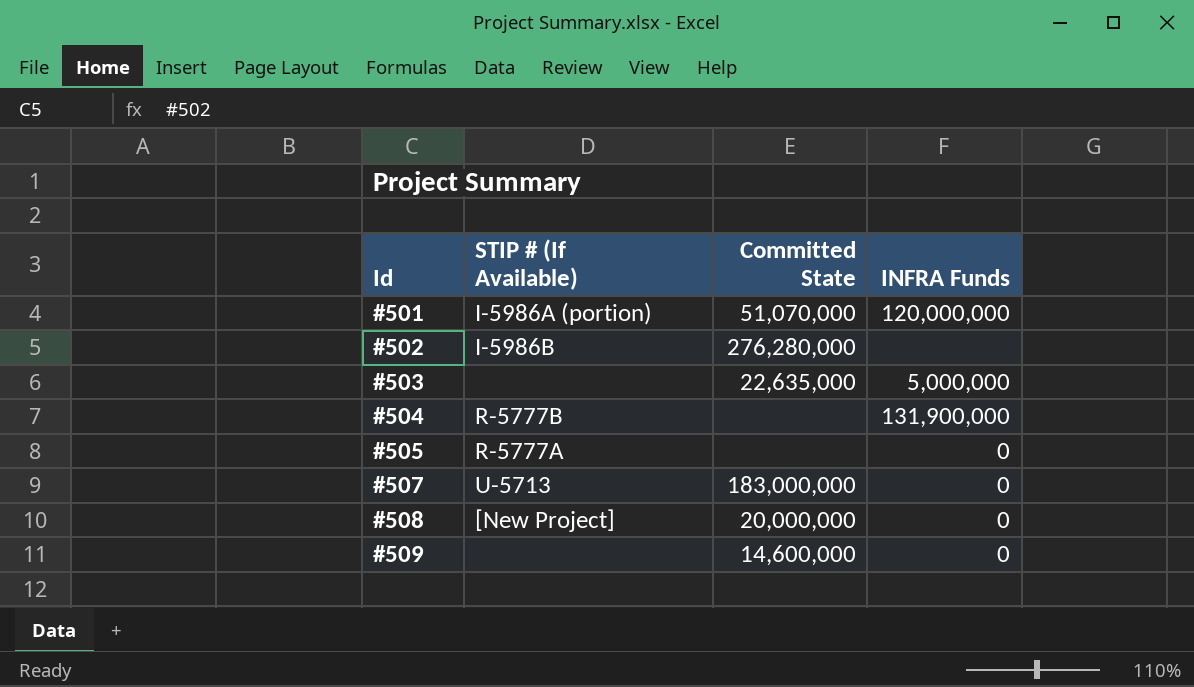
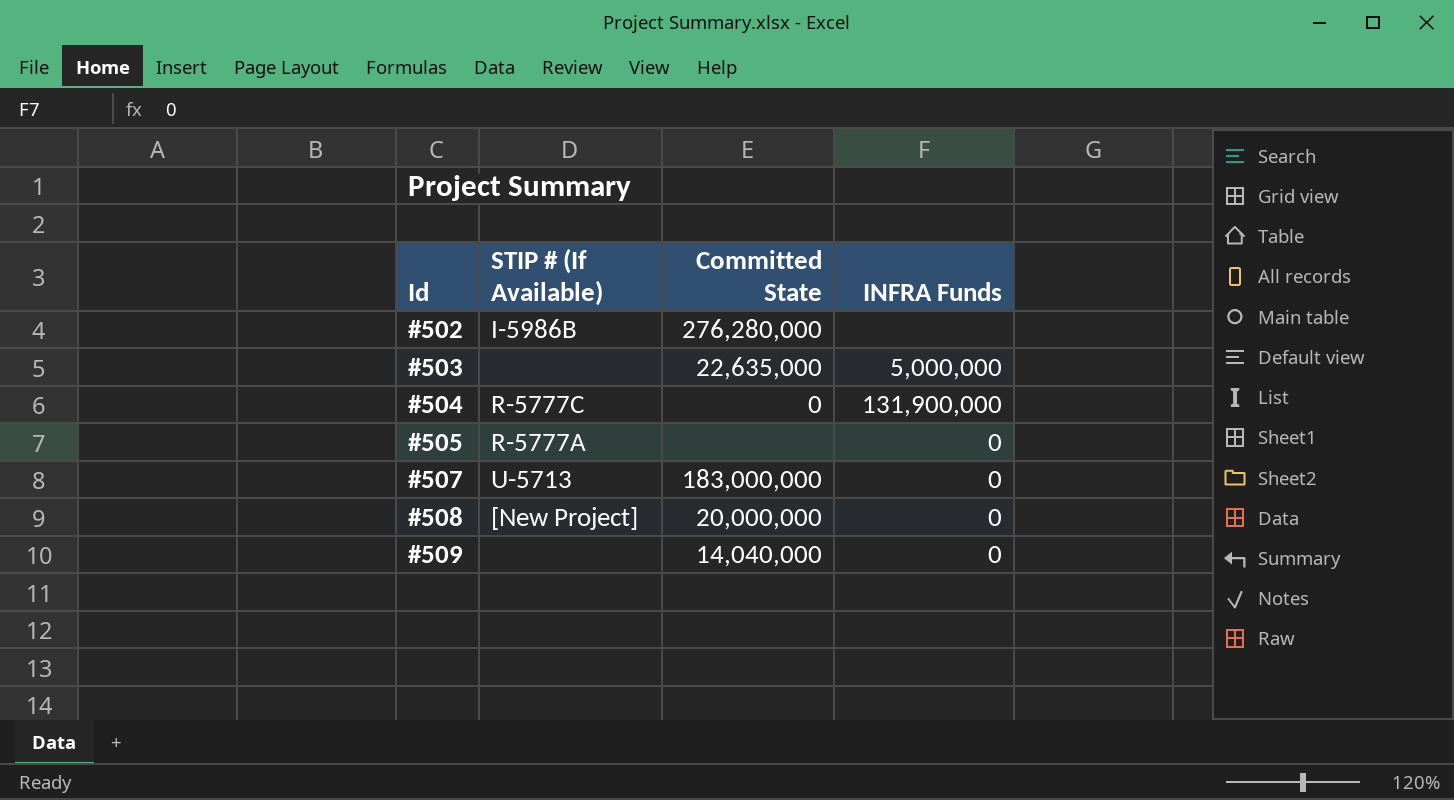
row #501: I-5986A (portion) | 51,070,000 | 120,000,000 -> none
#504 | STIP # (If Available): R-5777B -> R-5777C
#504 | Committed State: none -> 0
#509 | Committed State: 14,600,000 -> 14,040,000

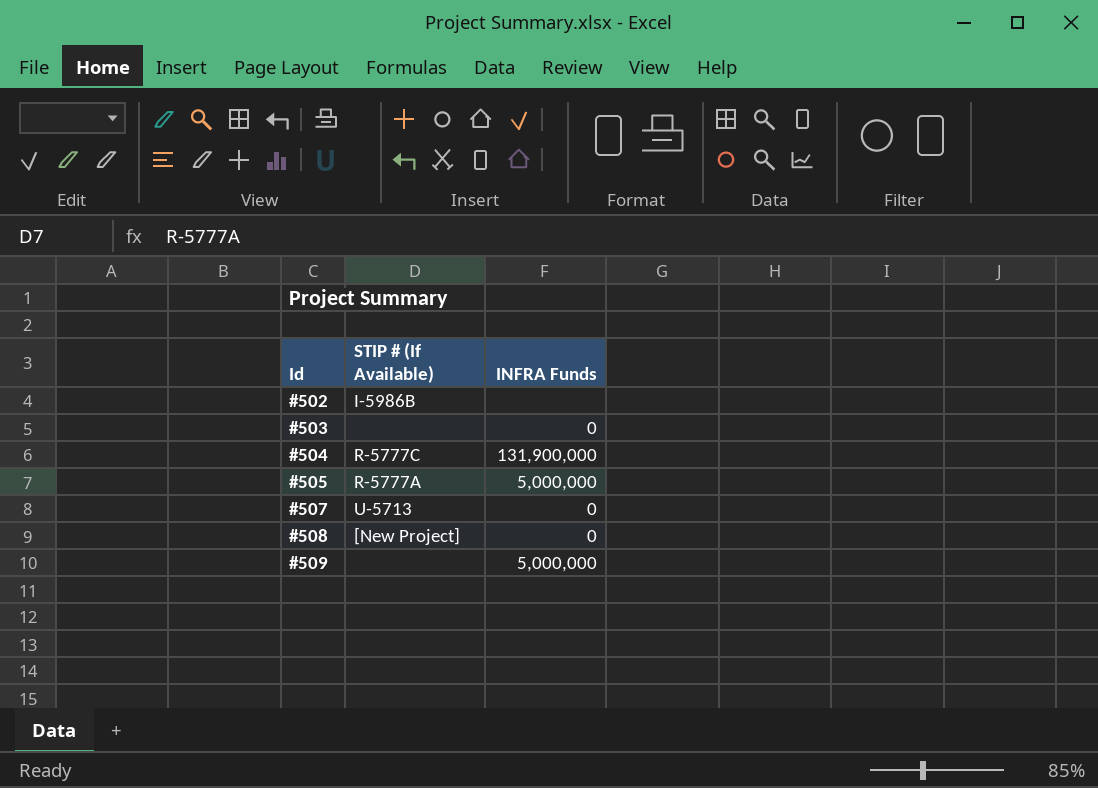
column Committed State | position: 3 -> none
#503 | INFRA Funds: 5,000,000 -> 0
#505 | INFRA Funds: 0 -> 5,000,000
#509 | INFRA Funds: 0 -> 5,000,000

